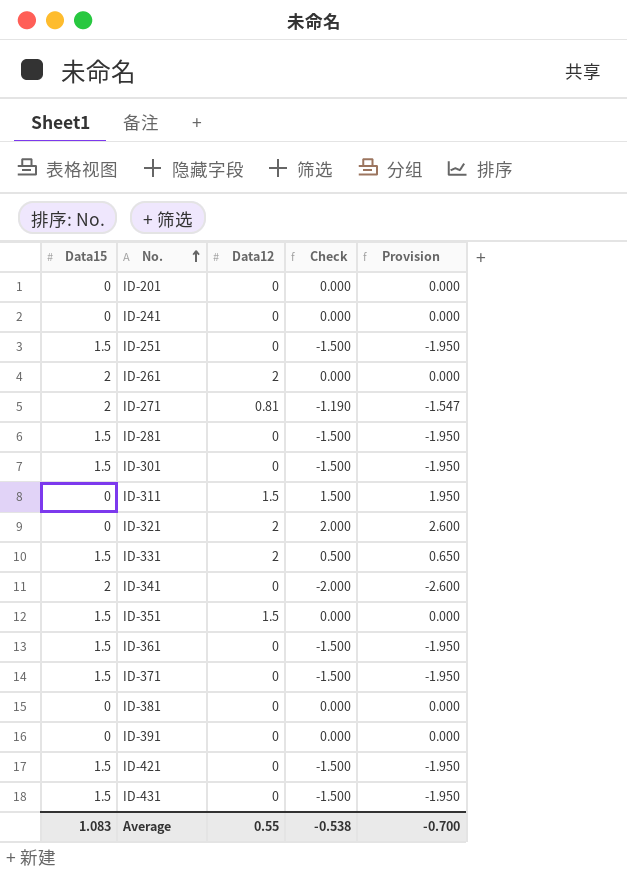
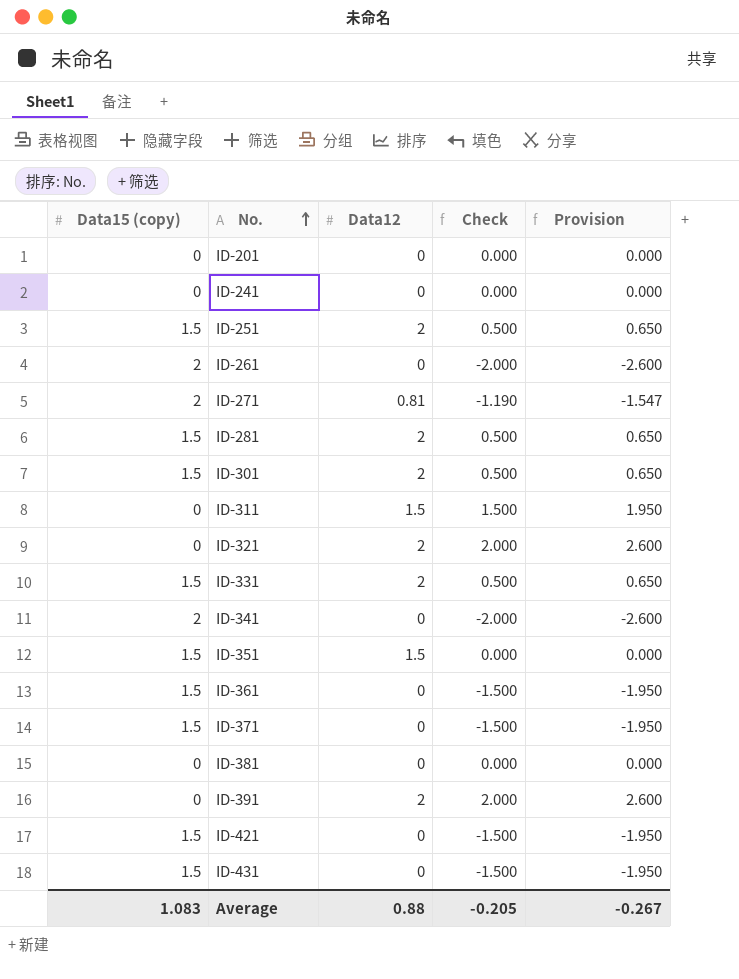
column name: Data15 -> Data15 (copy)
ID-251 | Data12: 0 -> 2
ID-251 | Check: -1.500 -> 0.500
ID-251 | Provision: -1.950 -> 0.650
ID-261 | Data12: 2 -> 0
ID-261 | Check: 0.000 -> -2.000
ID-261 | Provision: 0.000 -> -2.600
ID-281 | Data12: 0 -> 2
ID-281 | Check: -1.500 -> 0.500
ID-281 | Provision: -1.950 -> 0.650
ID-301 | Data12: 0 -> 2
ID-301 | Check: -1.500 -> 0.500
ID-301 | Provision: -1.950 -> 0.650
ID-391 | Data12: 0 -> 2
ID-391 | Check: 0.000 -> 2.000
ID-391 | Provision: 0.000 -> 2.600
Average | Data12: 0.55 -> 0.88
Average | Check: -0.538 -> -0.205
Average | Provision: -0.700 -> -0.267

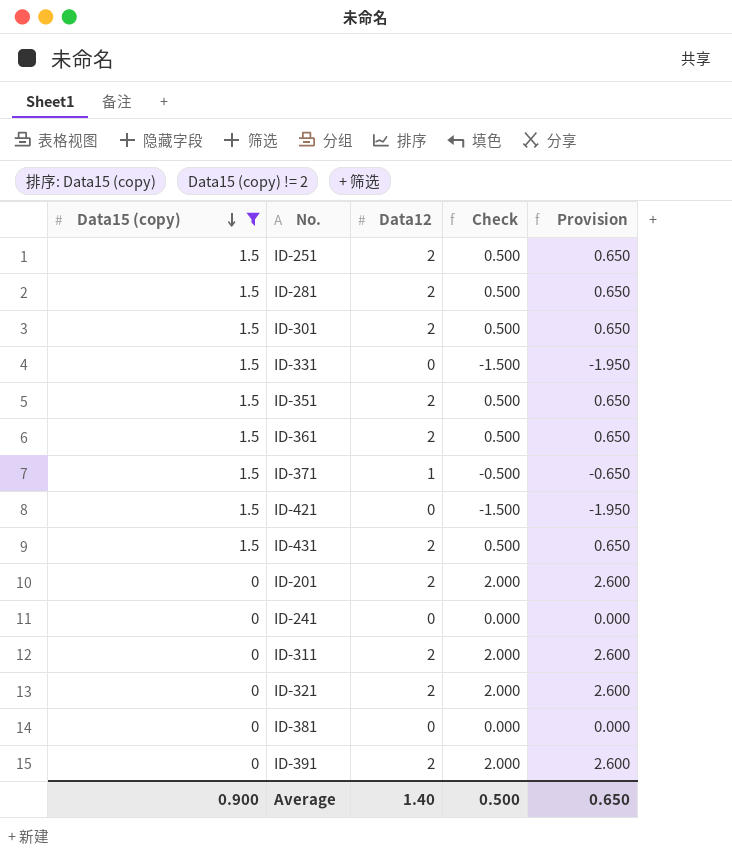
filter: none -> Data15 (copy) != 2
row order: No. ascending -> Data15 (copy) descending
ID-331 | Data12: 2 -> 0
ID-331 | Check: 0.500 -> -1.500
ID-331 | Provision: 0.650 -> -1.950
ID-351 | Data12: 1.5 -> 2
ID-351 | Check: 0.000 -> 0.500
ID-351 | Provision: 0.000 -> 0.650
ID-361 | Data12: 0 -> 2
ID-361 | Check: -1.500 -> 0.500
ID-361 | Provision: -1.950 -> 0.650
ID-371 | Data12: 0 -> 1
ID-371 | Check: -1.500 -> -0.500
ID-371 | Provision: -1.950 -> -0.650
ID-431 | Data12: 0 -> 2
ID-431 | Check: -1.500 -> 0.500
ID-431 | Provision: -1.950 -> 0.650
ID-201 | Data12: 0 -> 2
ID-201 | Check: 0.000 -> 2.000
ID-201 | Provision: 0.000 -> 2.600
ID-311 | Data12: 1.5 -> 2
ID-311 | Check: 1.500 -> 2.000
ID-311 | Provision: 1.950 -> 2.600
Average | Data15 (copy): 1.083 -> 0.900
Average | Data12: 0.88 -> 1.40
Average | Check: -0.205 -> 0.500
Average | Provision: -0.267 -> 0.650

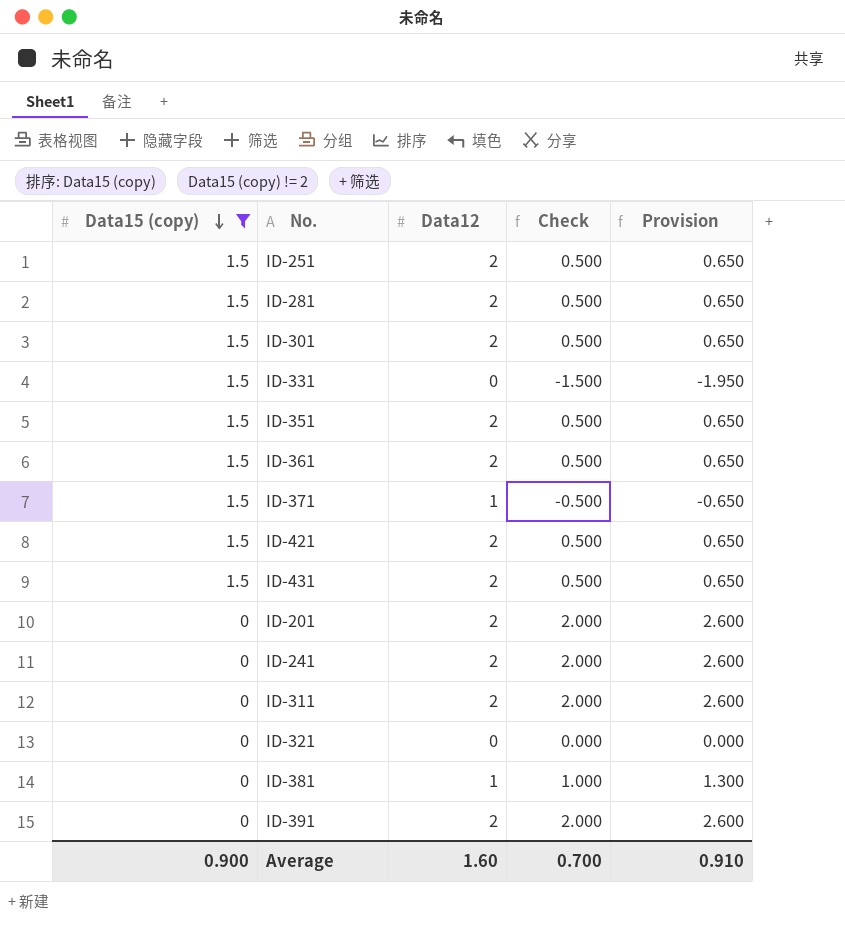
ID-421 | Data12: 0 -> 2
ID-421 | Check: -1.500 -> 0.500
ID-421 | Provision: -1.950 -> 0.650
ID-241 | Data12: 0 -> 2
ID-241 | Check: 0.000 -> 2.000
ID-241 | Provision: 0.000 -> 2.600
ID-321 | Data12: 2 -> 0
ID-321 | Check: 2.000 -> 0.000
ID-321 | Provision: 2.600 -> 0.000
ID-381 | Data12: 0 -> 1
ID-381 | Check: 0.000 -> 1.000
ID-381 | Provision: 0.000 -> 1.300
Average | Data12: 1.40 -> 1.60
Average | Check: 0.500 -> 0.700
Average | Provision: 0.650 -> 0.910

